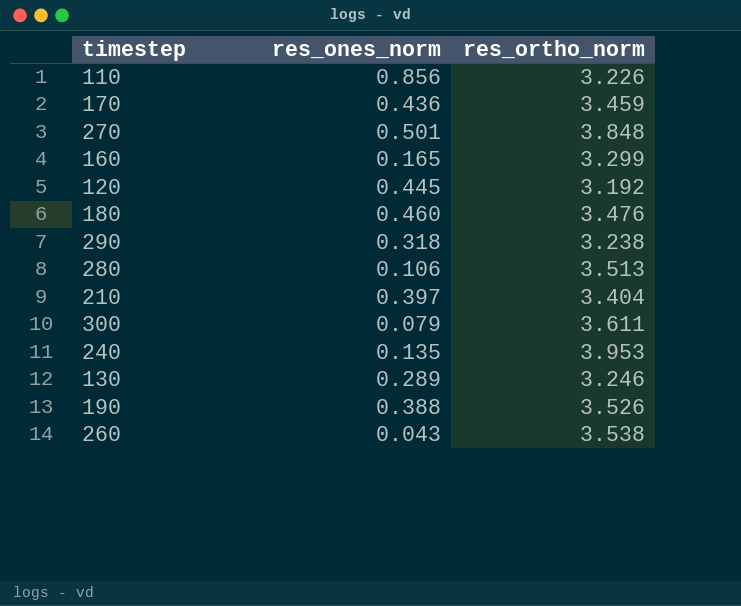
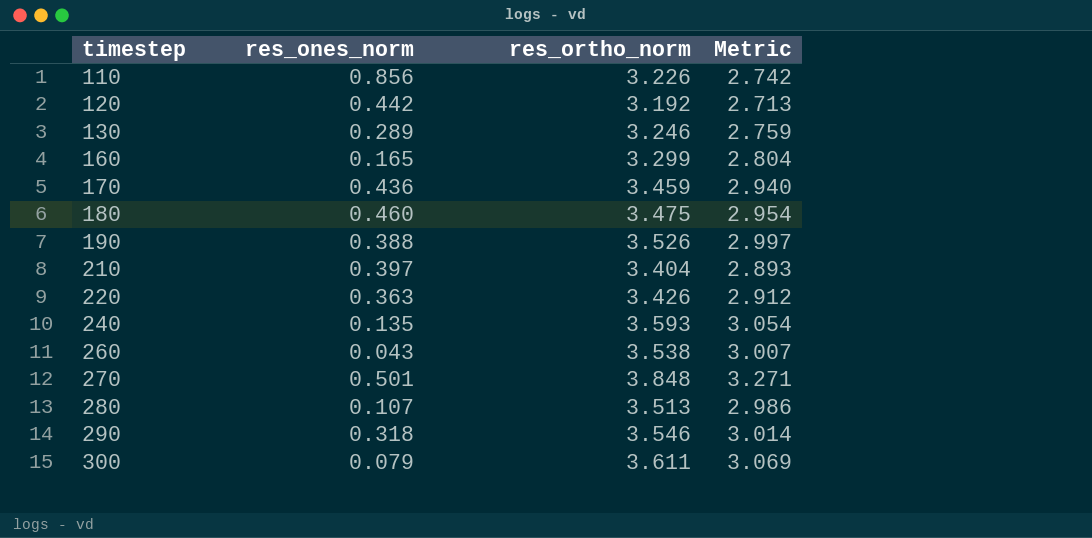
row order: none -> timestep ascending
column Metric | formula: none -> [res_ortho_norm] * 0.85
120 | res_ones_norm: 0.445 -> 0.442
180 | res_ortho_norm: 3.476 -> 3.475
row 220: none -> 0.363 | 3.426 | 2.912
240 | res_ortho_norm: 3.953 -> 3.593
280 | res_ones_norm: 0.106 -> 0.107
290 | res_ortho_norm: 3.238 -> 3.546

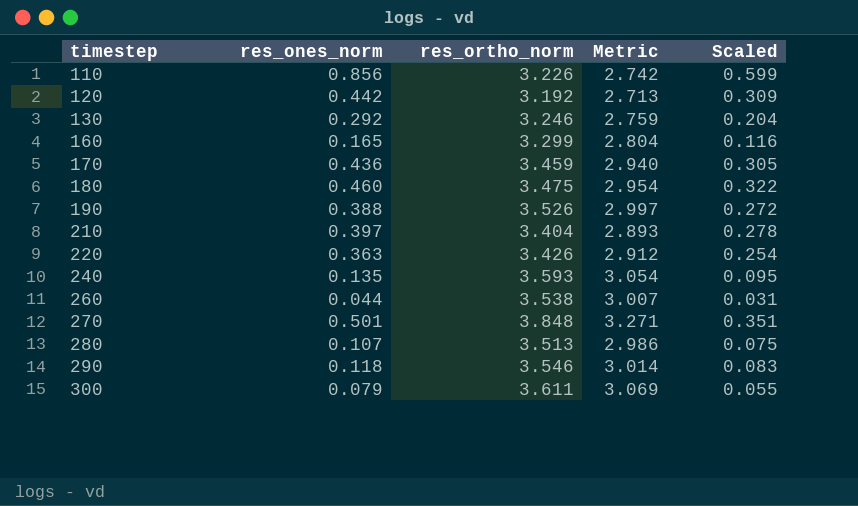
column Scaled | formula: none -> [res_ones_norm] * 0.7
130 | res_ones_norm: 0.289 -> 0.292
260 | res_ones_norm: 0.043 -> 0.044
290 | res_ones_norm: 0.318 -> 0.118

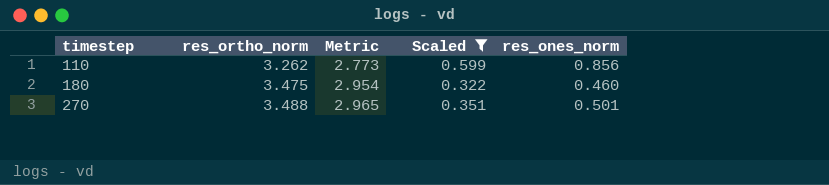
filter: none -> Scaled >= 0.322
column res_ones_norm | position: 2 -> 5
110 | res_ortho_norm: 3.226 -> 3.262
110 | Metric: 2.742 -> 2.773
270 | res_ortho_norm: 3.848 -> 3.488
270 | Metric: 3.271 -> 2.965

